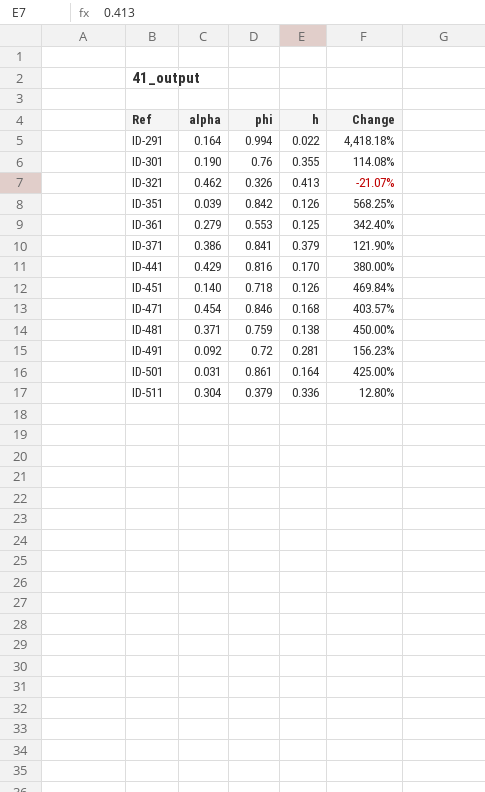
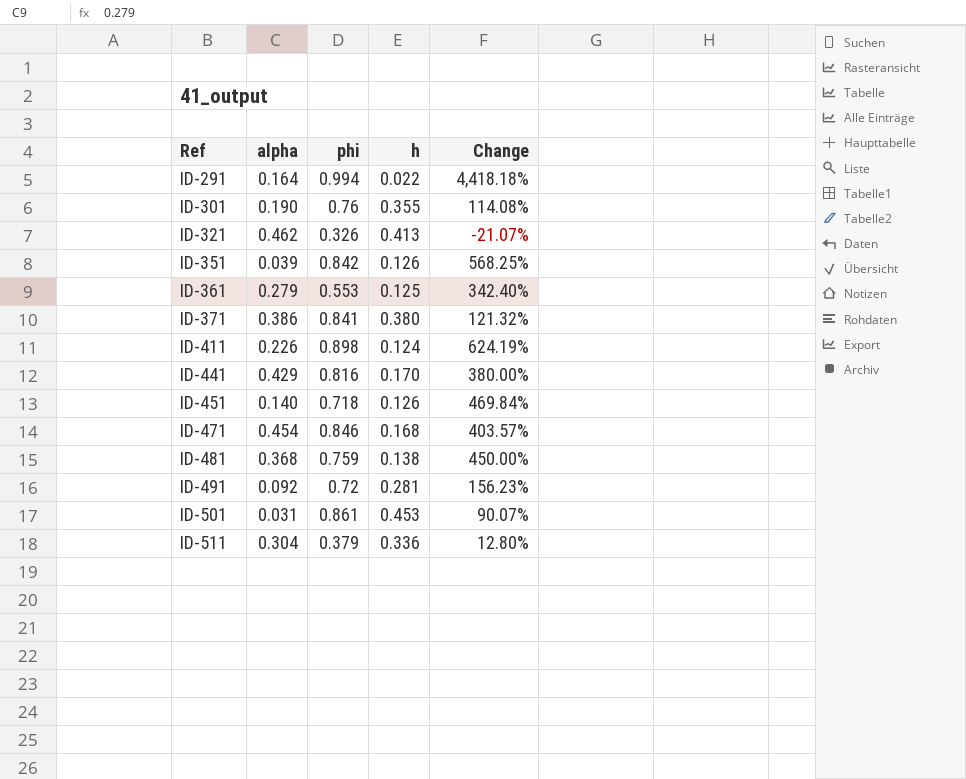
ID-371 | h: 0.379 -> 0.380
ID-371 | Change: 121.90% -> 121.32%
row ID-411: none -> 0.226 | 0.898 | 0.124 | 624.19%
ID-481 | alpha: 0.371 -> 0.368
ID-501 | h: 0.164 -> 0.453
ID-501 | Change: 425.00% -> 90.07%

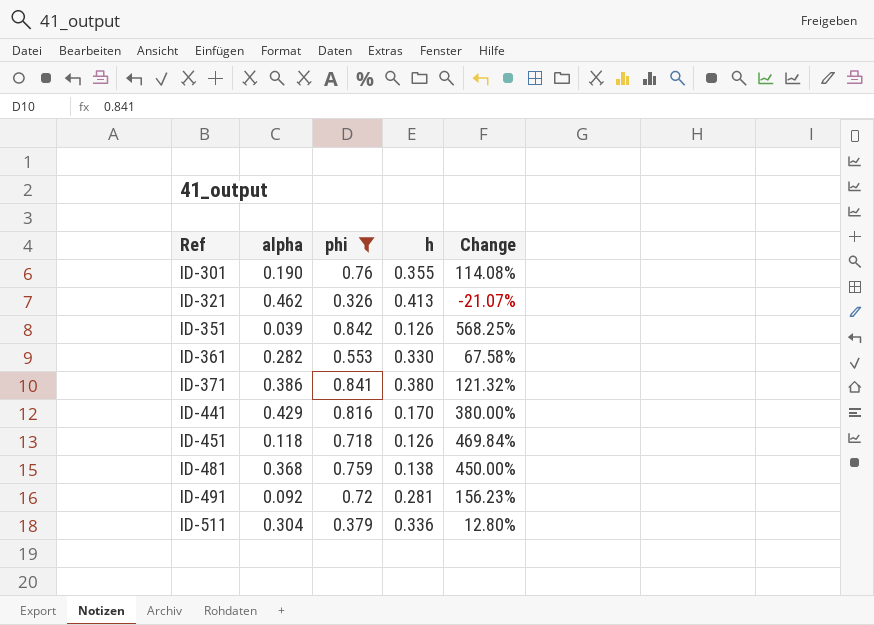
filter: none -> phi <= 0.842
ID-361 | alpha: 0.279 -> 0.282
ID-361 | h: 0.125 -> 0.330
ID-361 | Change: 342.40% -> 67.58%
ID-451 | alpha: 0.140 -> 0.118

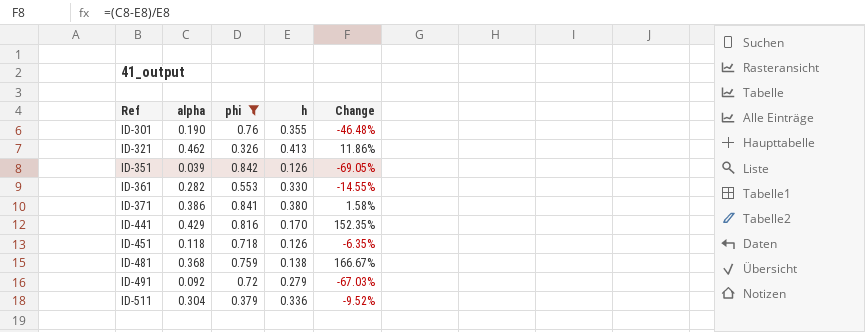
column Change | formula: ([phi] - [h]) / [h] -> ([alpha] - [h]) / [h]
ID-491 | h: 0.281 -> 0.279

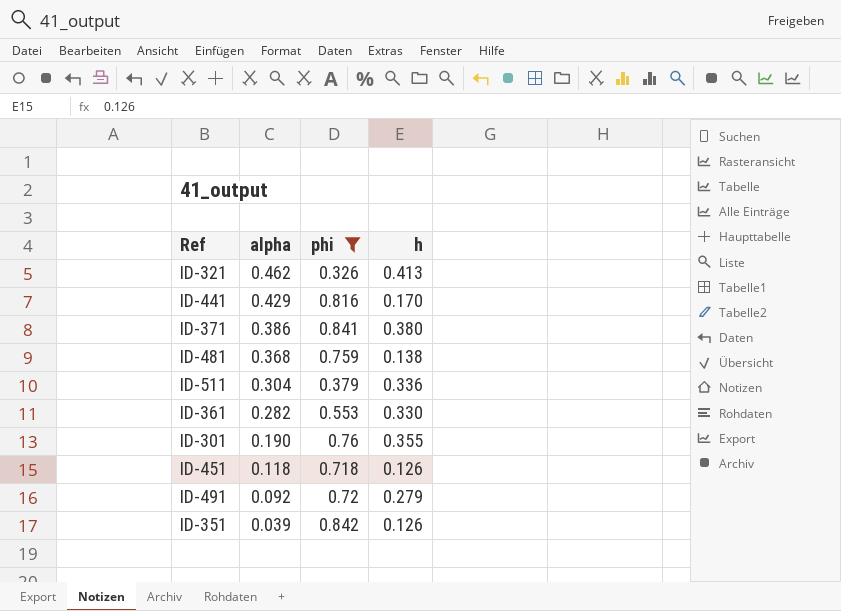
row order: Ref ascending -> alpha descending
column Change | formula: ([alpha] - [h]) / [h] -> none

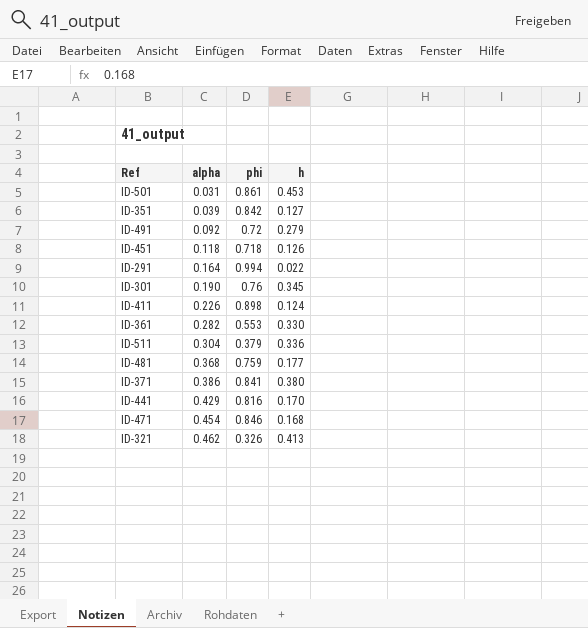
filter: phi <= 0.842 -> none
row order: alpha descending -> alpha ascending
ID-351 | h: 0.126 -> 0.127
ID-301 | h: 0.355 -> 0.345
ID-481 | h: 0.138 -> 0.177

